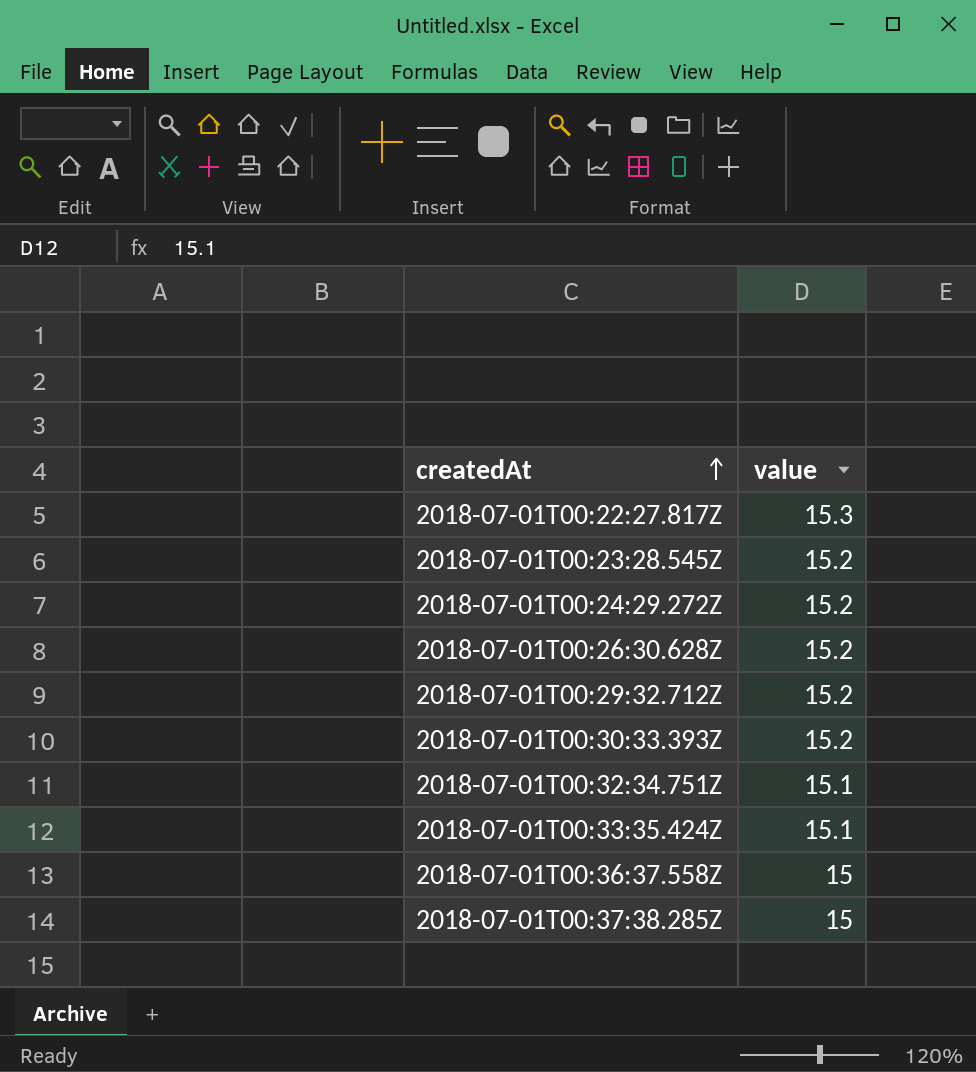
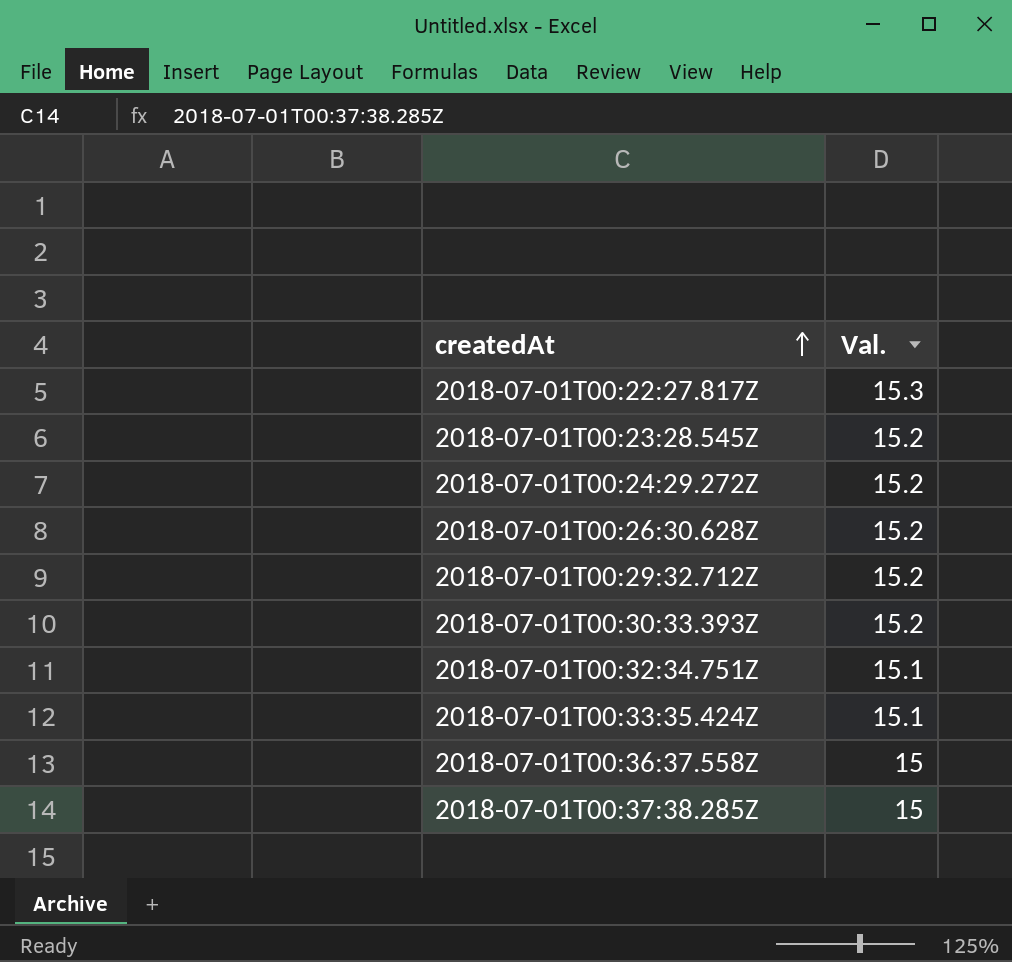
column name: value -> Val.

